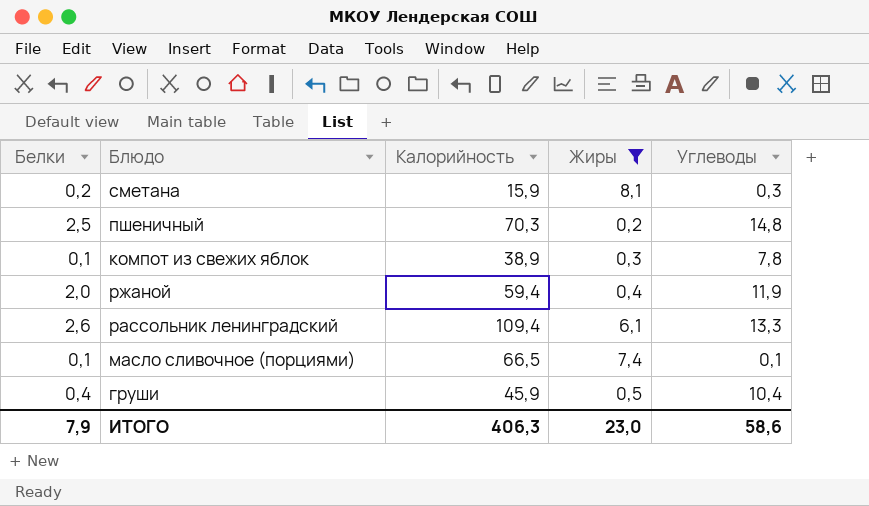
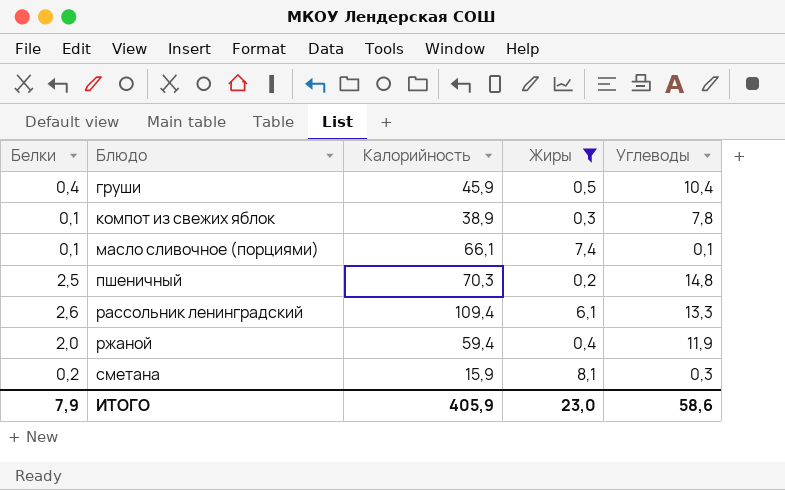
row order: none -> Блюдо ascending
масло сливочное (порциями) | Калорийность: 66,5 -> 66,1
ИТОГО | Калорийность: 406,3 -> 405,9

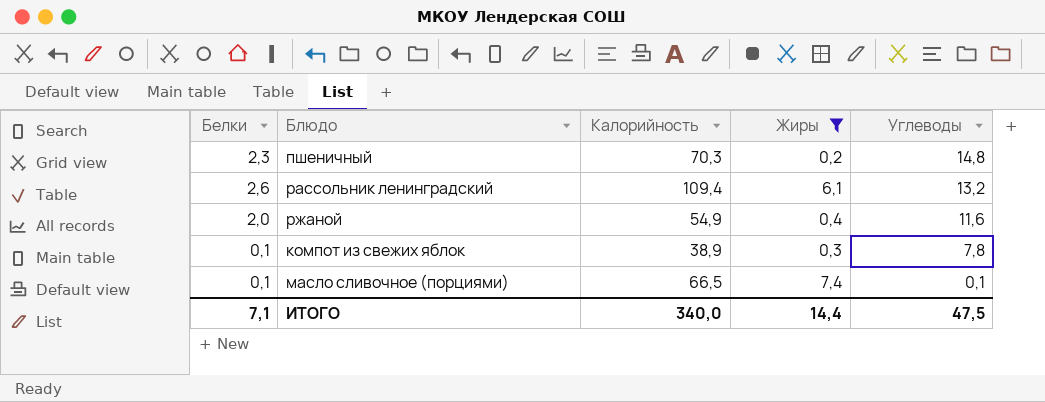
row order: Блюдо ascending -> Углеводы descending
row груши: 0,4 | 45,9 | 0,5 | 10,4 -> none
row сметана: 0,2 | 15,9 | 8,1 | 0,3 -> none
пшеничный | Белки: 2,5 -> 2,3
рассольник ленинградский | Углеводы: 13,3 -> 13,2
ржаной | Калорийность: 59,4 -> 54,9
ржаной | Углеводы: 11,9 -> 11,6
масло сливочное (порциями) | Калорийность: 66,1 -> 66,5
ИТОГО | Белки: 7,9 -> 7,1
ИТОГО | Калорийность: 405,9 -> 340,0
ИТОГО | Жиры: 23,0 -> 14,4
ИТОГО | Углеводы: 58,6 -> 47,5

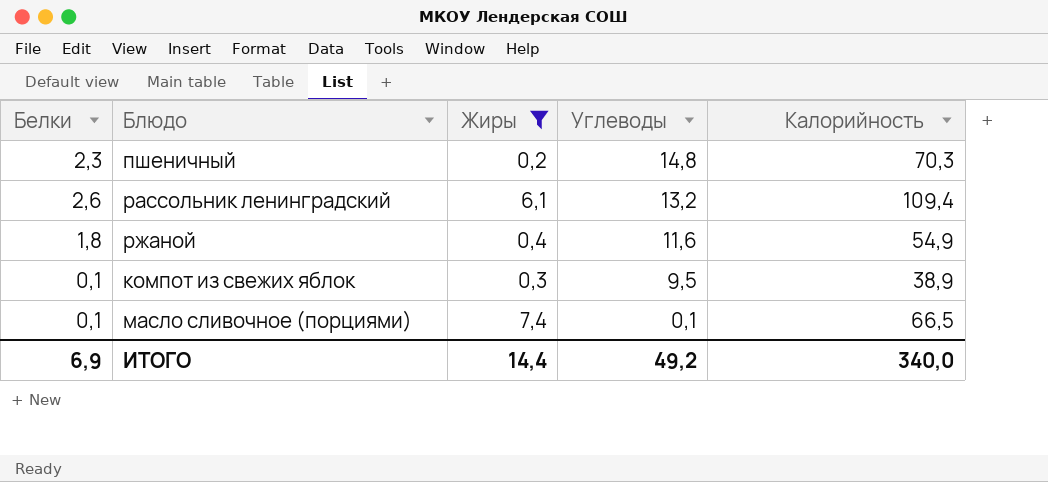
column Калорийность | position: 3 -> 5
ржаной | Белки: 2,0 -> 1,8
компот из свежих яблок | Углеводы: 7,8 -> 9,5
ИТОГО | Белки: 7,1 -> 6,9
ИТОГО | Углеводы: 47,5 -> 49,2

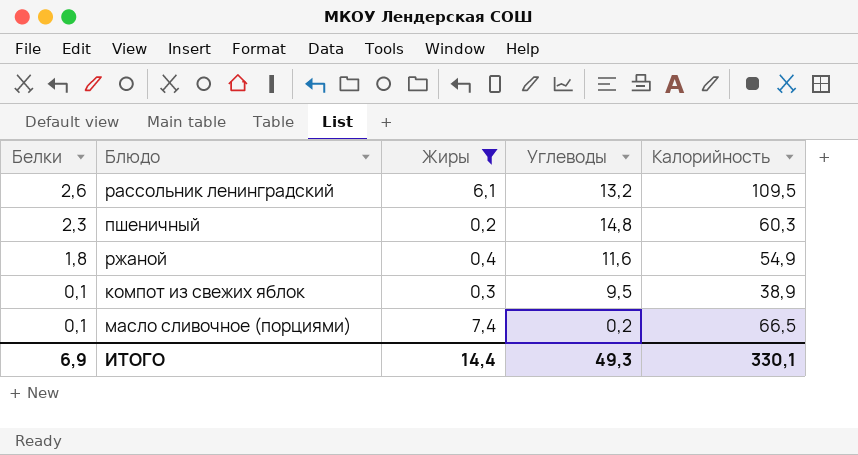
row order: Углеводы descending -> Белки descending
рассольник ленинградский | Калорийность: 109,4 -> 109,5
пшеничный | Калорийность: 70,3 -> 60,3
масло сливочное (порциями) | Углеводы: 0,1 -> 0,2
ИТОГО | Углеводы: 49,2 -> 49,3
ИТОГО | Калорийность: 340,0 -> 330,1

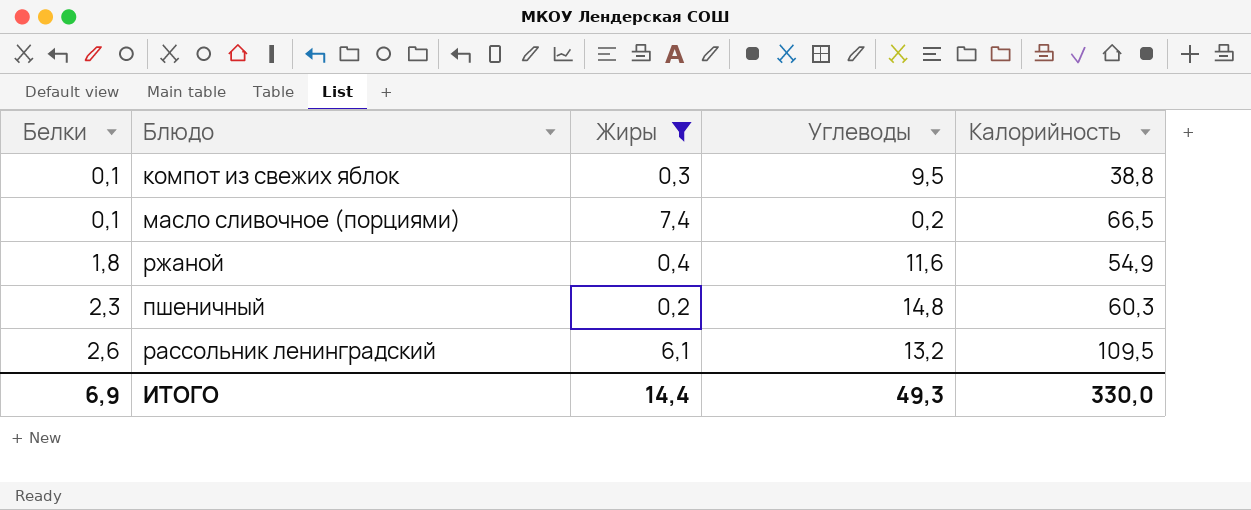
row order: Белки descending -> Белки ascending
компот из свежих яблок | Калорийность: 38,9 -> 38,8
ИТОГО | Калорийность: 330,1 -> 330,0

